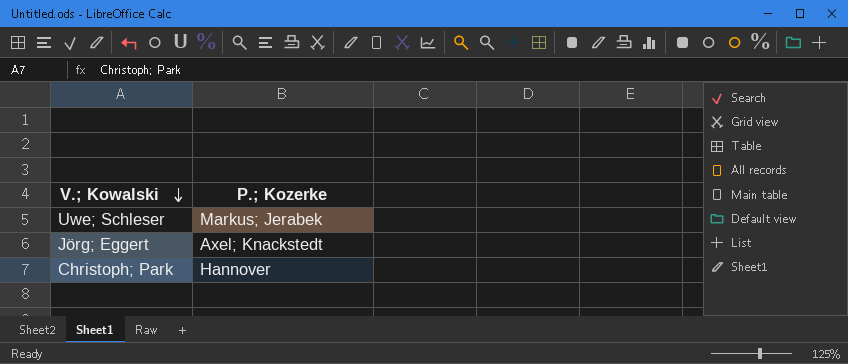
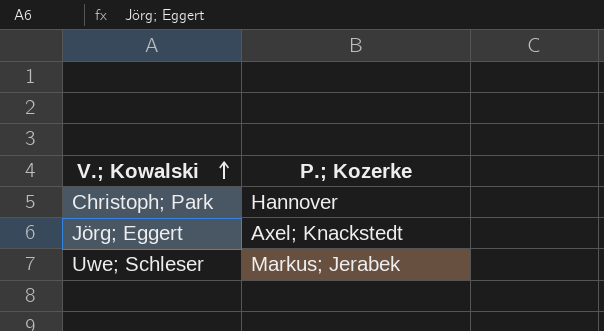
row order: V.; Kowalski descending -> V.; Kowalski ascending

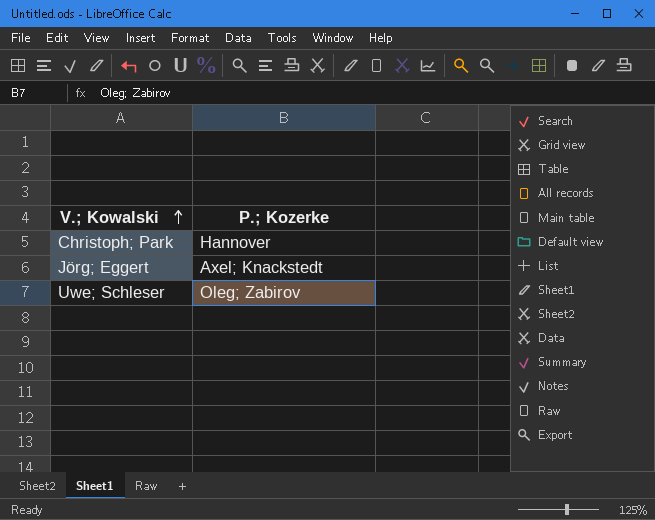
Uwe; Schleser | P.; Kozerke: Markus; Jerabek -> Oleg; Zabirov

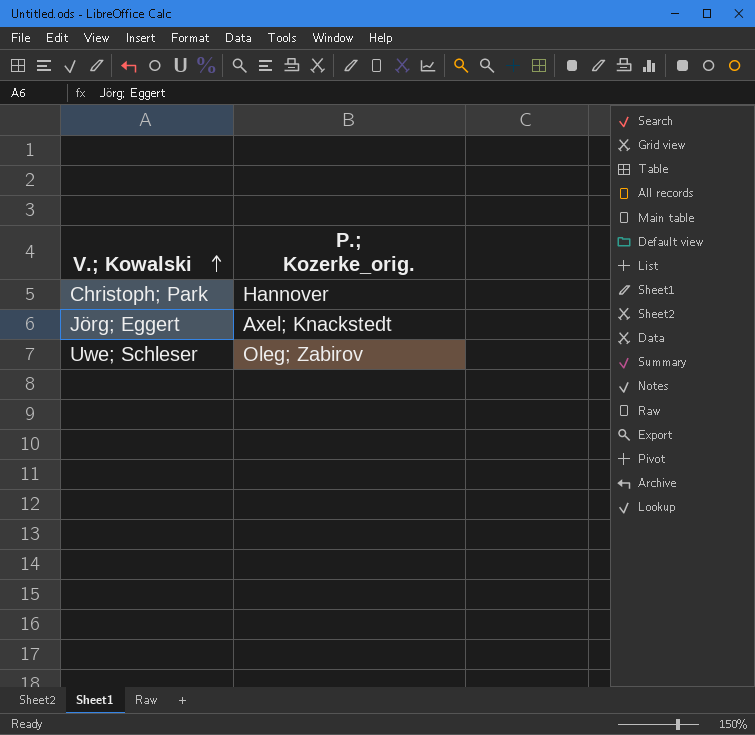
column name: P.; Kozerke -> P.; Kozerke_orig.

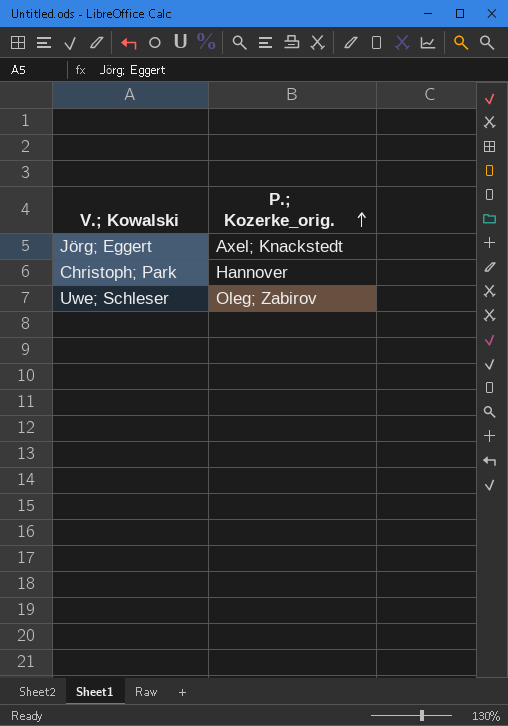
row order: V.; Kowalski ascending -> P.; Kozerke_orig. ascending

